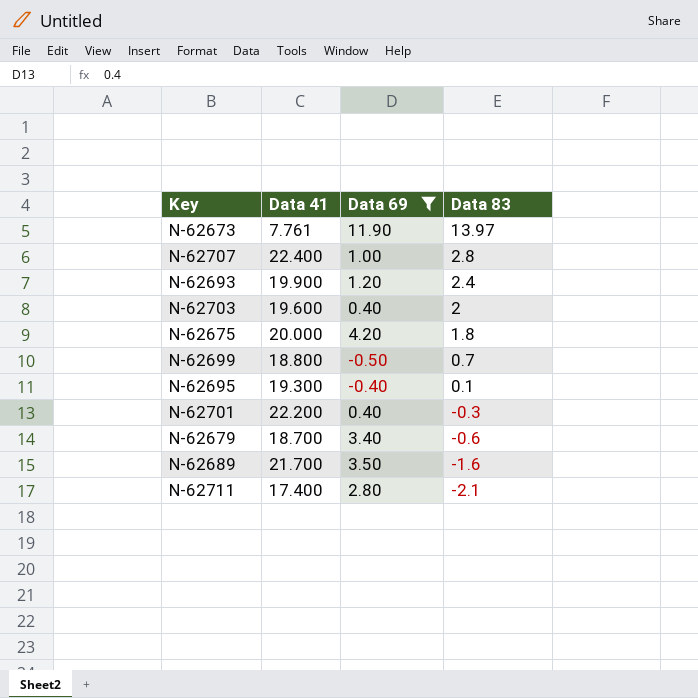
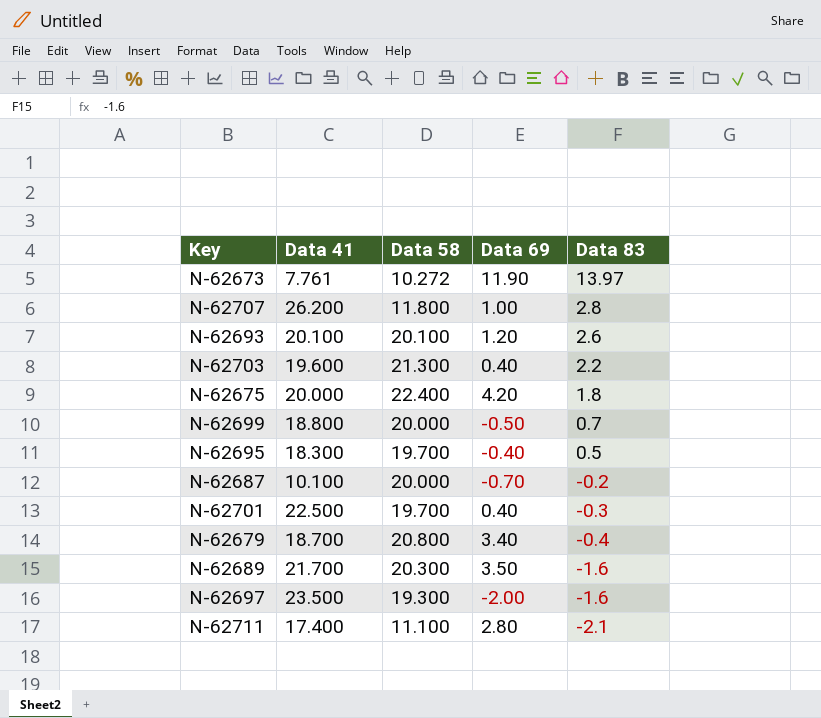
filter: Data 69 >= -0.50 -> none
column Data 58 | position: none -> 3
N-62707 | Data 41: 22.400 -> 26.200
N-62693 | Data 41: 19.900 -> 20.100
N-62693 | Data 83: 2.4 -> 2.6
N-62703 | Data 83: 2 -> 2.2
N-62695 | Data 41: 19.300 -> 18.300
N-62695 | Data 83: 0.1 -> 0.5
N-62701 | Data 41: 22.200 -> 22.500
N-62679 | Data 83: -0.6 -> -0.4

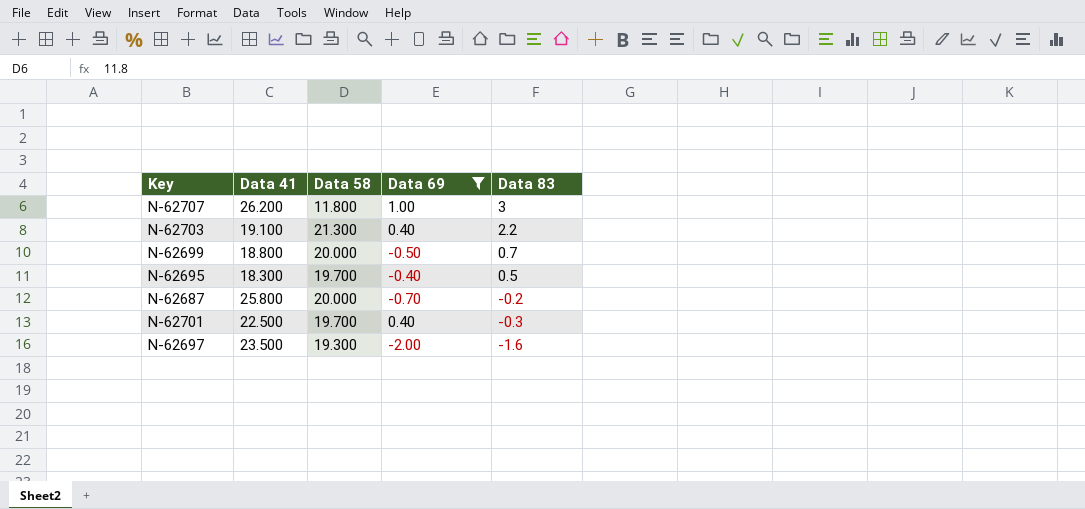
filter: none -> Data 69 <= 1.00
N-62707 | Data 83: 2.8 -> 3
N-62703 | Data 41: 19.600 -> 19.100
N-62687 | Data 41: 10.100 -> 25.800

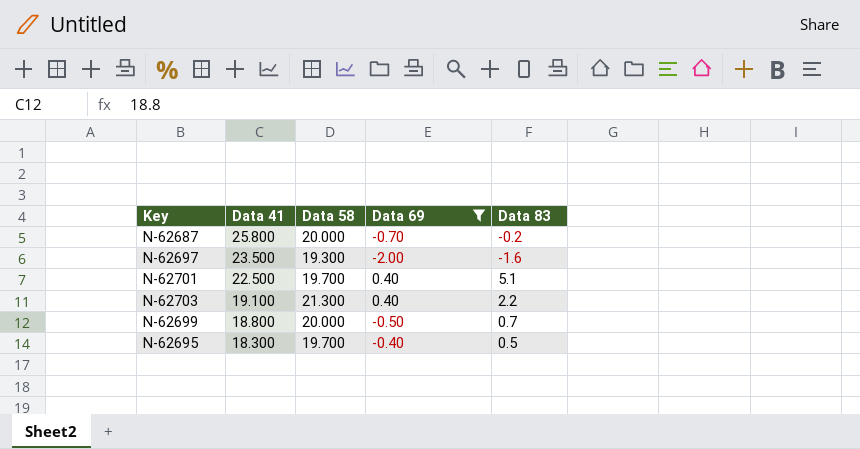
row order: Data 83 descending -> Data 41 descending
row N-62707: 26.200 | 11.800 | 1.00 | 3 -> none
N-62701 | Data 83: -0.3 -> 5.1

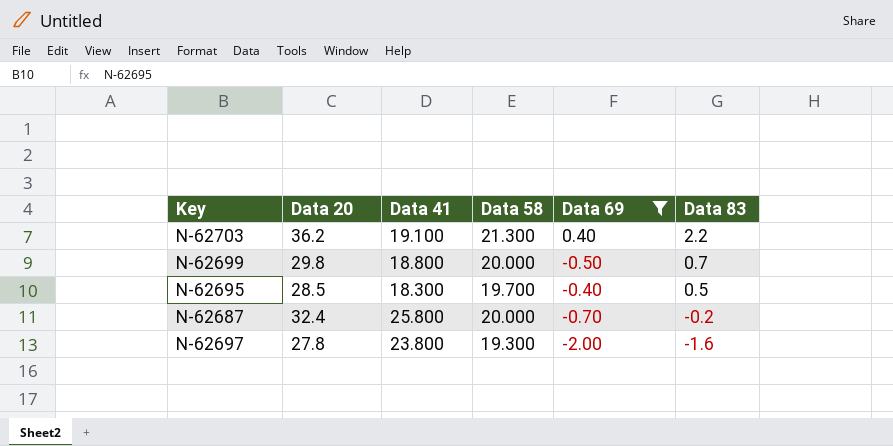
row order: Data 41 descending -> Data 83 descending
column Data 20 | position: none -> 2
row N-62701: 22.500 | 19.700 | 0.40 | 5.1 -> none
N-62697 | Data 41: 23.500 -> 23.800

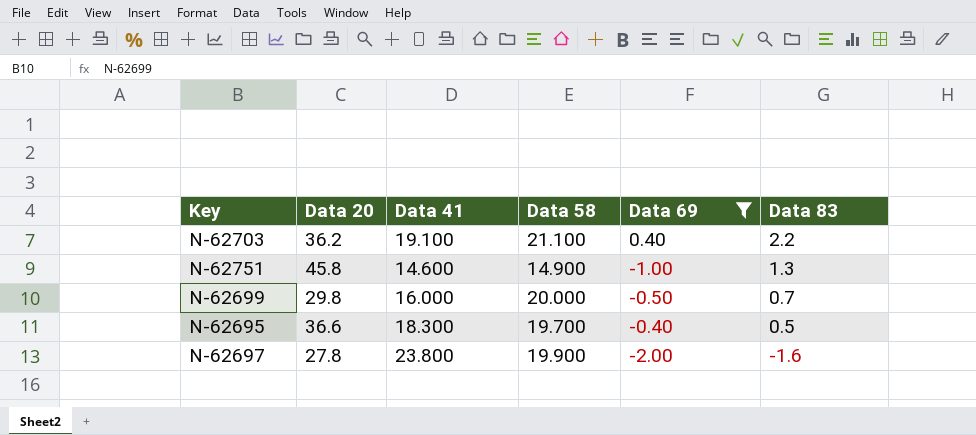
row N-62687: 32.4 | 25.800 | 20.000 | -0.70 | -0.2 -> none
N-62703 | Data 58: 21.300 -> 21.100
row N-62751: none -> 45.8 | 14.600 | 14.900 | -1.00 | 1.3
N-62699 | Data 41: 18.800 -> 16.000
N-62695 | Data 20: 28.5 -> 36.6
N-62697 | Data 58: 19.300 -> 19.900

